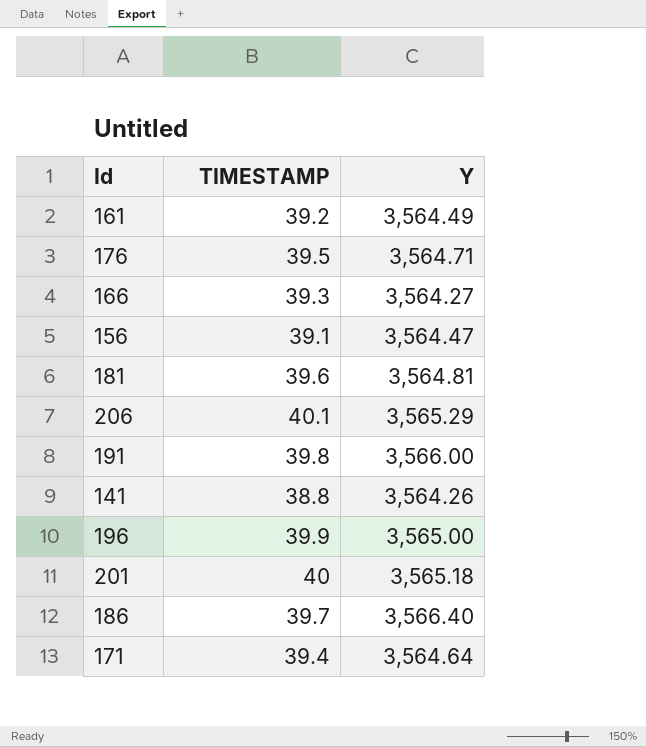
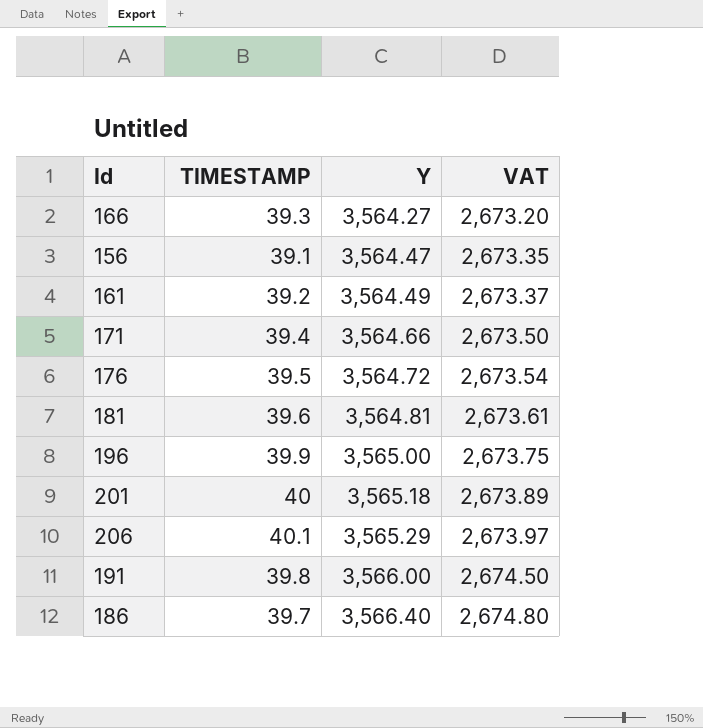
row order: none -> Y ascending
column VAT | formula: none -> [Y] * 0.75
row 141: 38.8 | 3,564.26 -> none
171 | Y: 3,564.64 -> 3,564.66
176 | Y: 3,564.71 -> 3,564.72

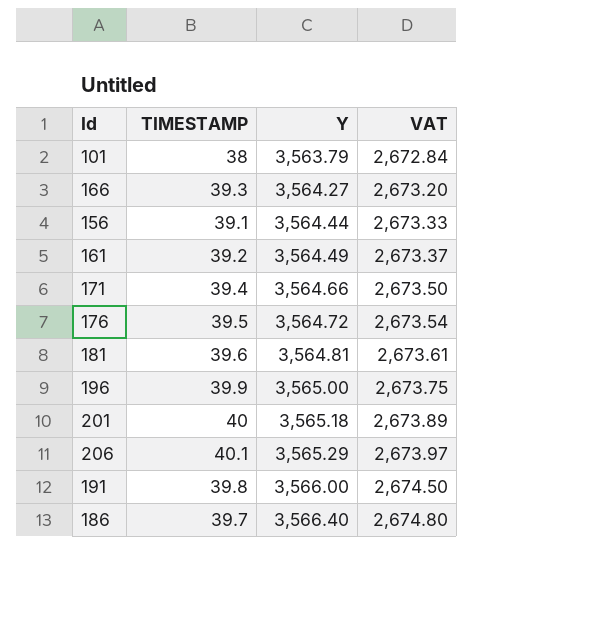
row 101: none -> 38 | 3,563.79 | 2,672.84
156 | Y: 3,564.47 -> 3,564.44
156 | VAT: 2,673.35 -> 2,673.33

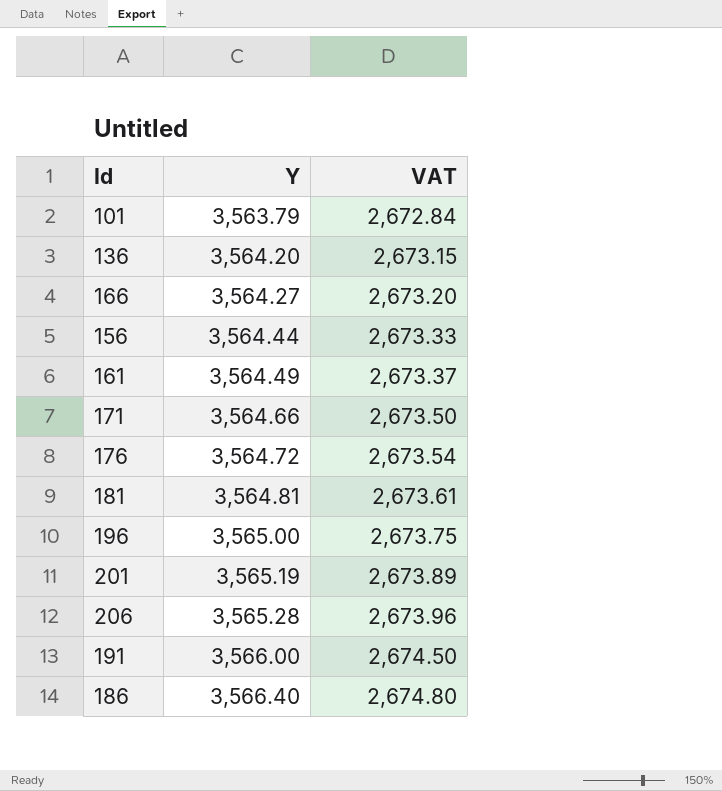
column TIMESTAMP | position: 2 -> none
row 136: none -> 3,564.20 | 2,673.15
201 | Y: 3,565.18 -> 3,565.19
206 | Y: 3,565.29 -> 3,565.28
206 | VAT: 2,673.97 -> 2,673.96

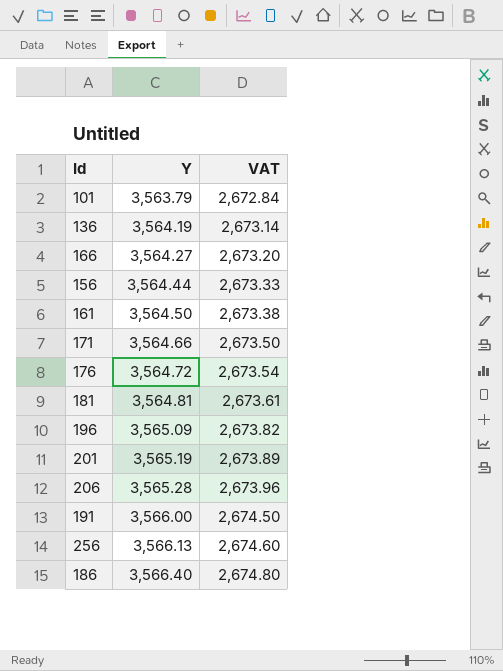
136 | Y: 3,564.20 -> 3,564.19
136 | VAT: 2,673.15 -> 2,673.14
161 | Y: 3,564.49 -> 3,564.50
161 | VAT: 2,673.37 -> 2,673.38
196 | Y: 3,565.00 -> 3,565.09
196 | VAT: 2,673.75 -> 2,673.82
row 256: none -> 3,566.13 | 2,674.60

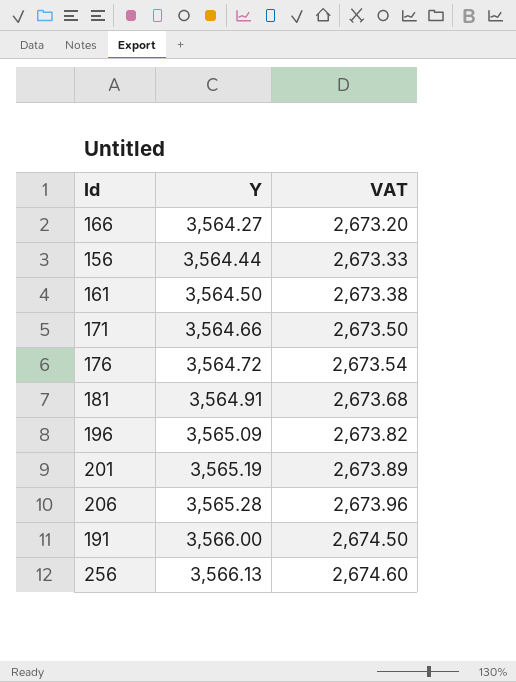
row 101: 3,563.79 | 2,672.84 -> none
row 136: 3,564.19 | 2,673.14 -> none
row 186: 3,566.40 | 2,674.80 -> none
181 | Y: 3,564.81 -> 3,564.91
181 | VAT: 2,673.61 -> 2,673.68

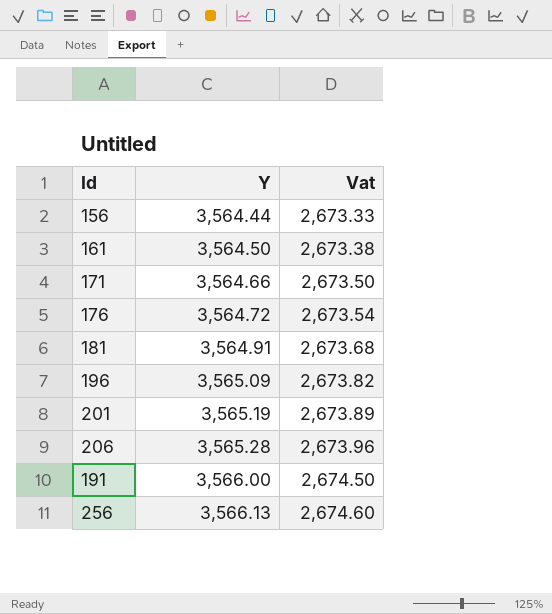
column name: VAT -> Vat
row 166: 3,564.27 | 2,673.20 -> none

